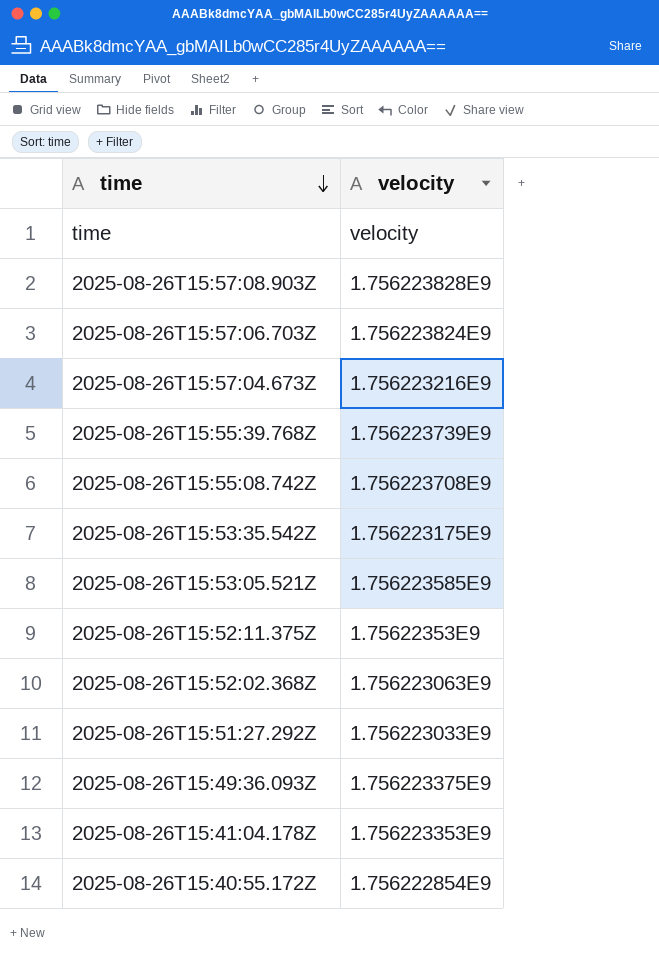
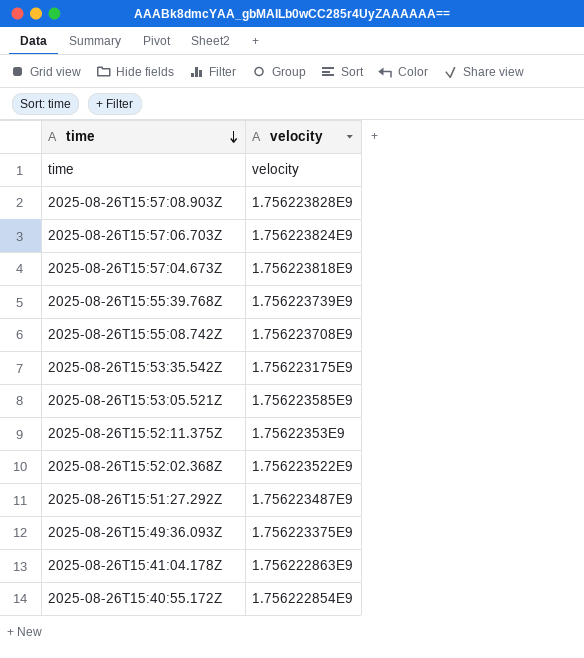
2025-08-26T15:57:04.673Z | velocity: 1.756223216E9 -> 1.756223818E9
2025-08-26T15:52:02.368Z | velocity: 1.756223063E9 -> 1.756223522E9
2025-08-26T15:51:27.292Z | velocity: 1.756223033E9 -> 1.756223487E9
2025-08-26T15:41:04.178Z | velocity: 1.756223353E9 -> 1.756222863E9

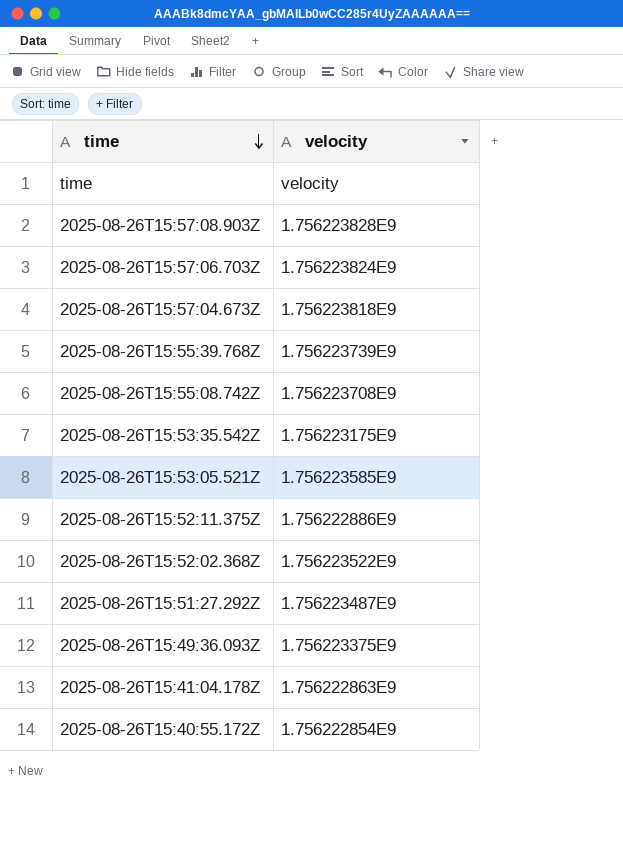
2025-08-26T15:52:11.375Z | velocity: 1.75622353E9 -> 1.756222886E9

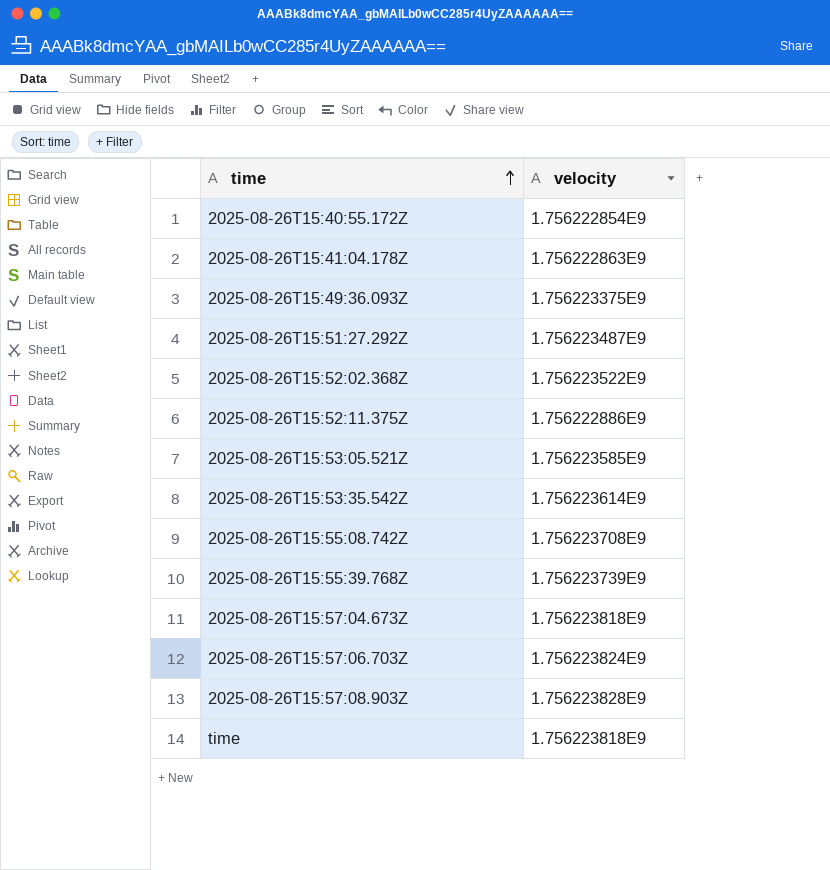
row order: time descending -> time ascending
2025-08-26T15:53:35.542Z | velocity: 1.756223175E9 -> 1.756223614E9
time | velocity: velocity -> 1.756223818E9

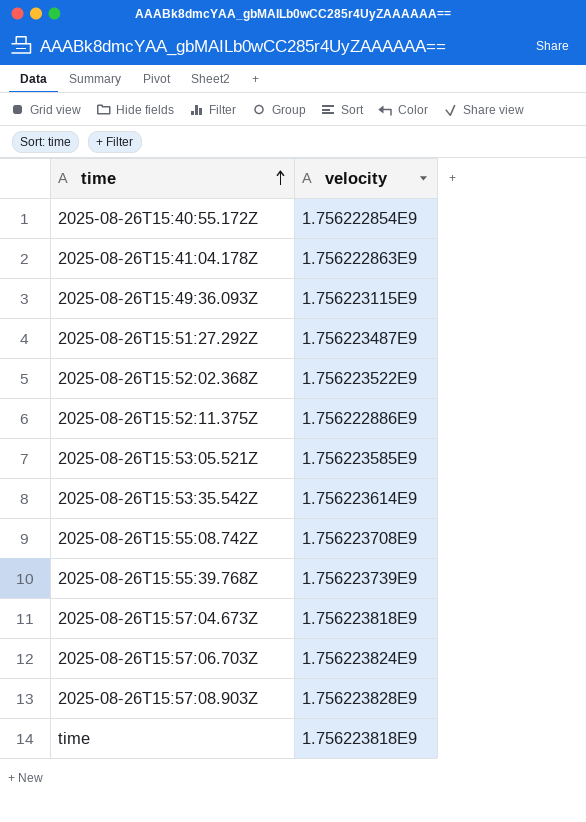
2025-08-26T15:49:36.093Z | velocity: 1.756223375E9 -> 1.756223115E9

